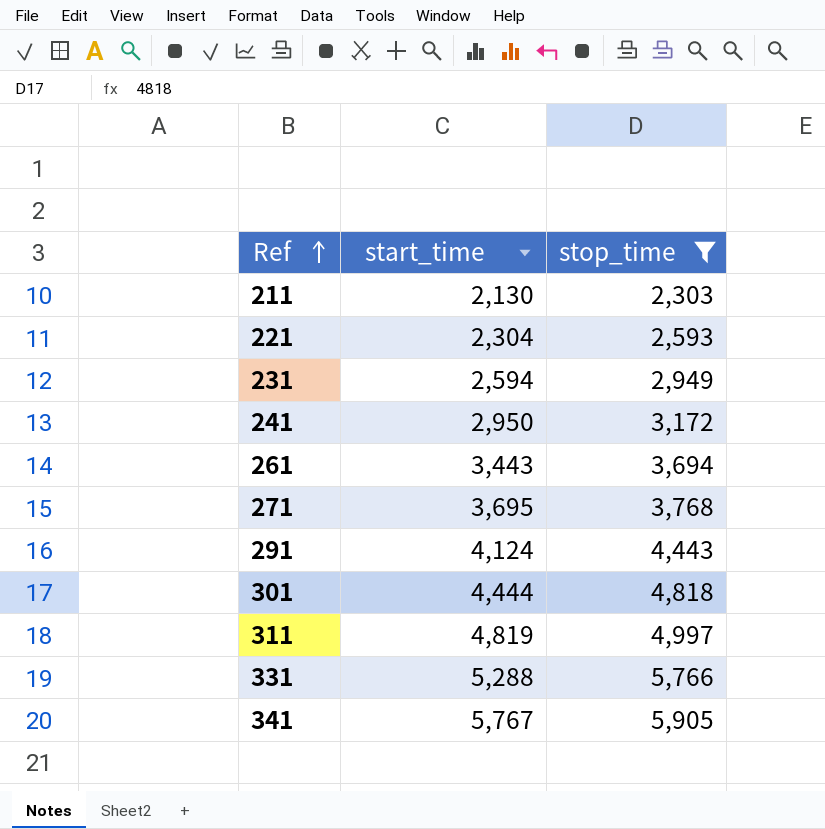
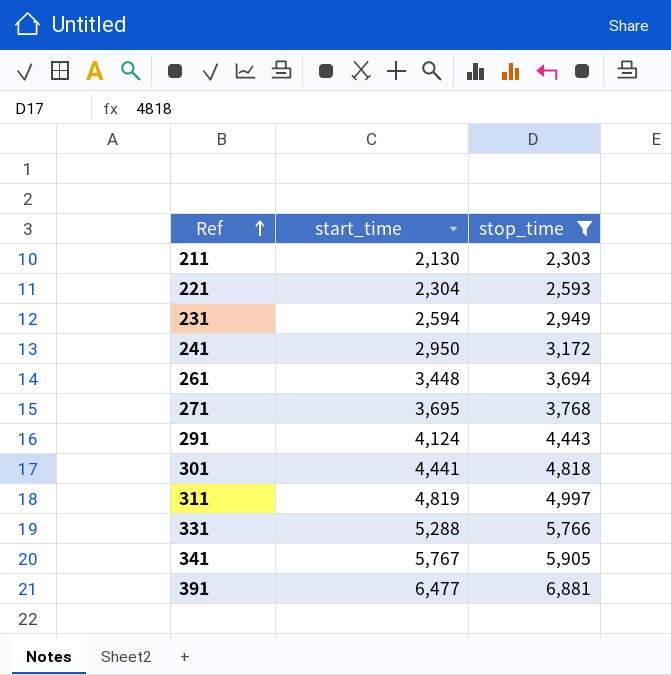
261 | start_time: 3,443 -> 3,448
301 | start_time: 4,444 -> 4,441
row 391: none -> 6,477 | 6,881

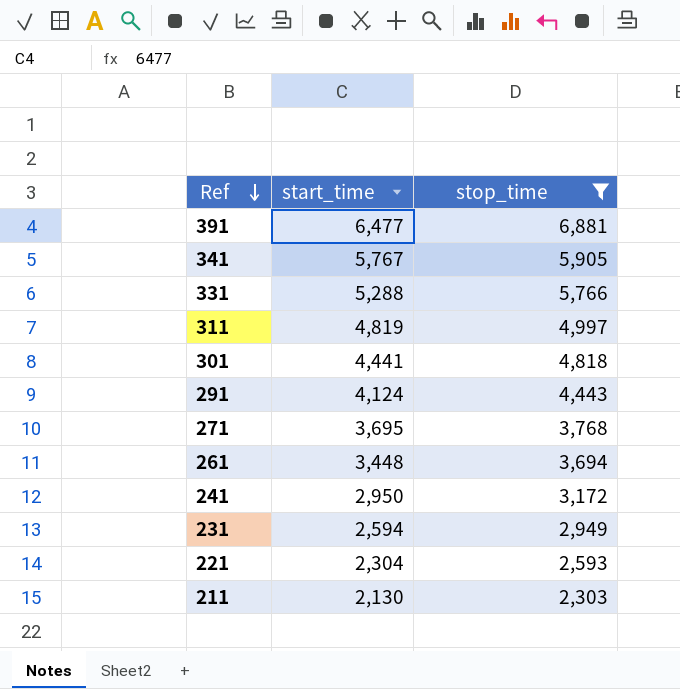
row order: Ref ascending -> Ref descending

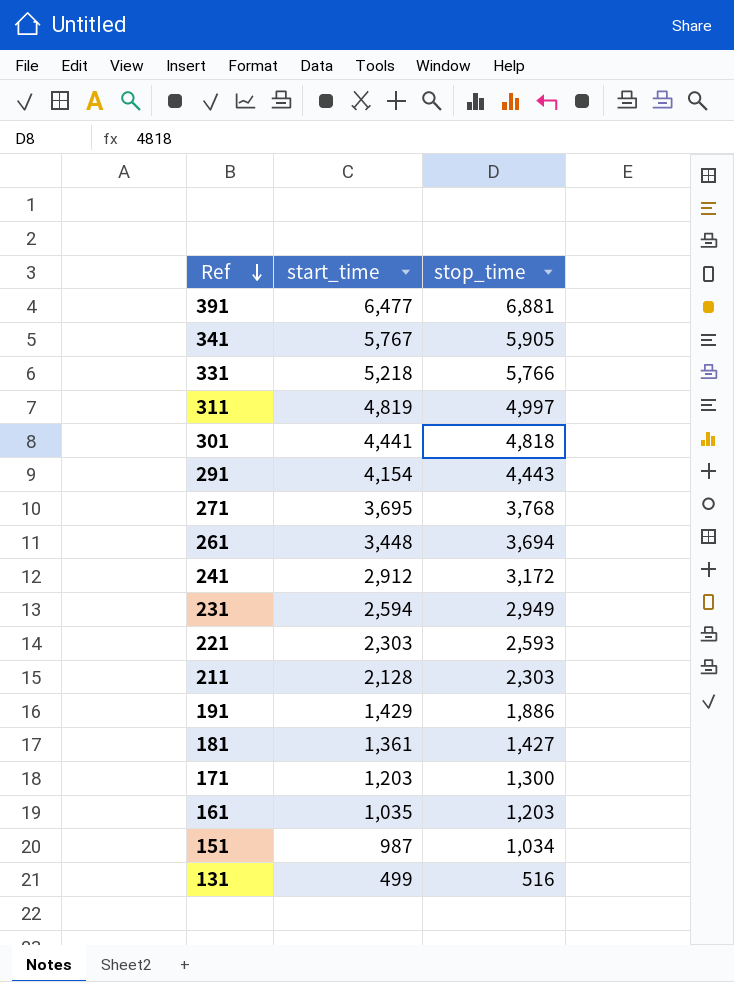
filter: stop_time >= 2,303 -> none
331 | start_time: 5,288 -> 5,218
291 | start_time: 4,124 -> 4,154
241 | start_time: 2,950 -> 2,912
221 | start_time: 2,304 -> 2,303
211 | start_time: 2,130 -> 2,128

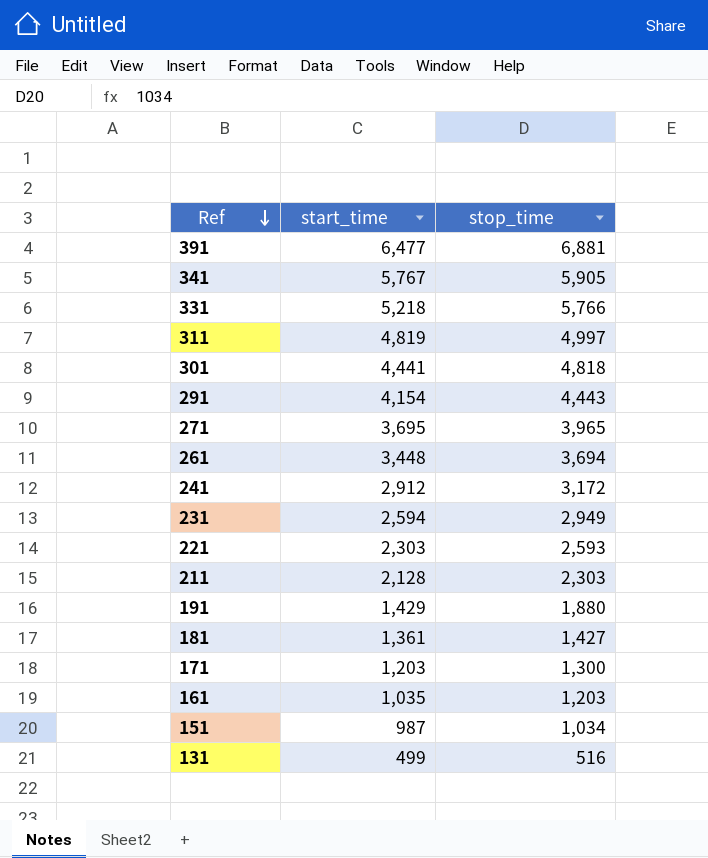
271 | stop_time: 3,768 -> 3,965
191 | stop_time: 1,886 -> 1,880

